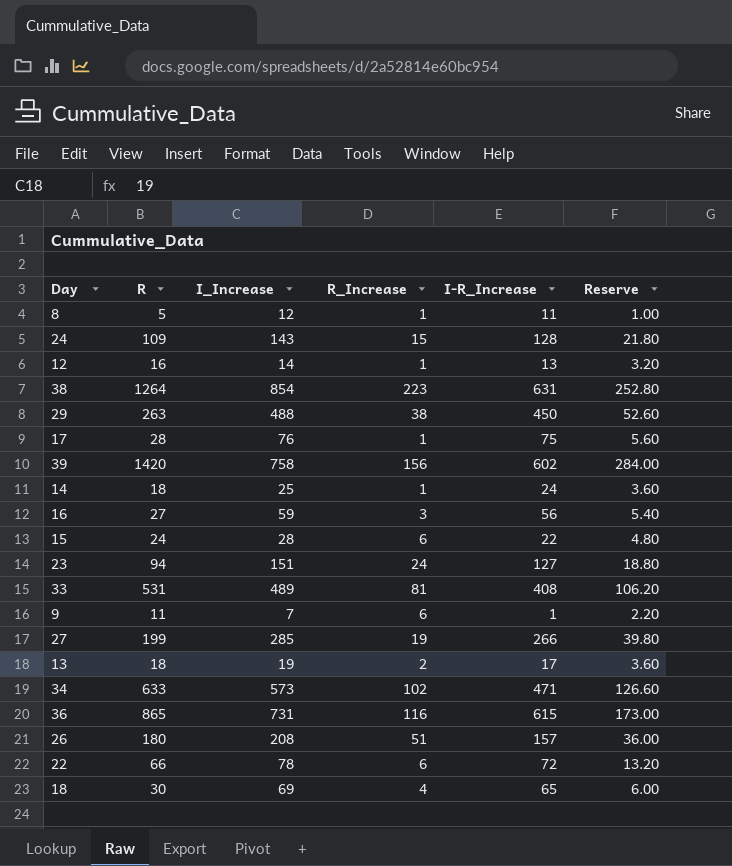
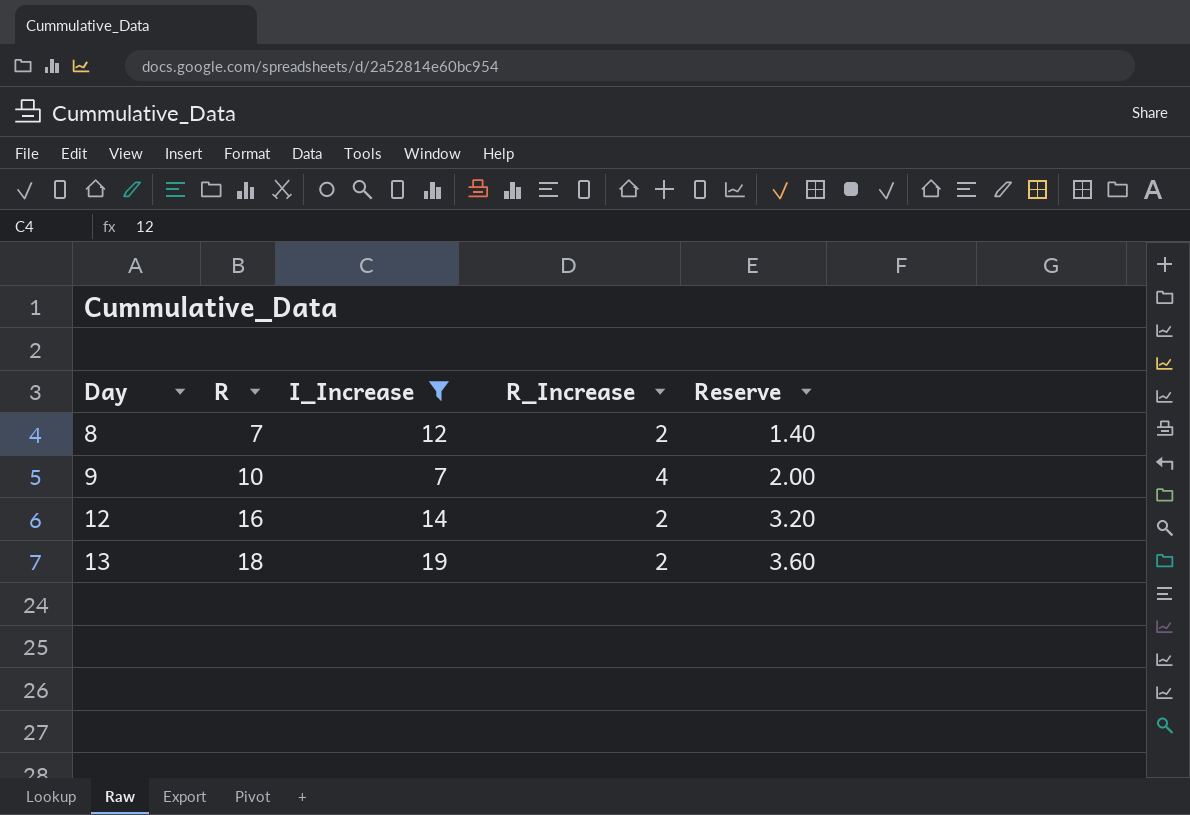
filter: none -> I_Increase <= 19
row order: none -> Day ascending
column I-R_Increase | formula: [I_Increase] - [R_Increase] -> none
8 | R: 5 -> 7
8 | R_Increase: 1 -> 2
8 | Reserve: 1.00 -> 1.40
9 | R: 11 -> 10
9 | R_Increase: 6 -> 4
9 | Reserve: 2.20 -> 2.00
12 | R_Increase: 1 -> 2

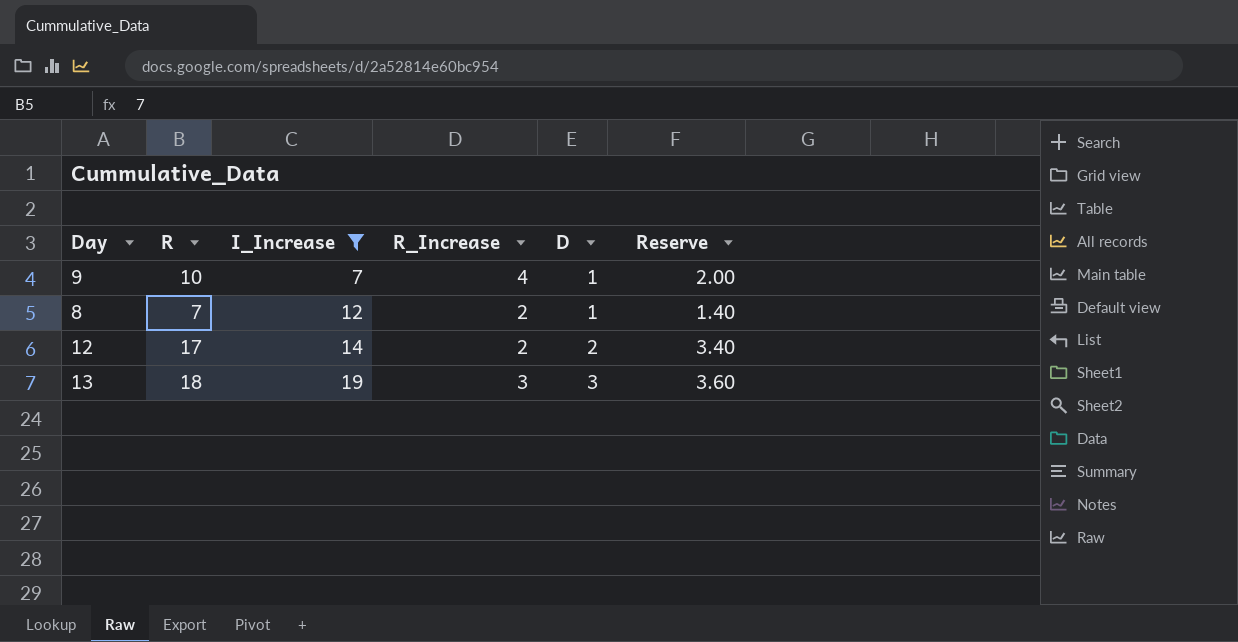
row order: Day ascending -> I_Increase ascending
column D | position: none -> 5
12 | R: 16 -> 17
12 | Reserve: 3.20 -> 3.40
13 | R_Increase: 2 -> 3

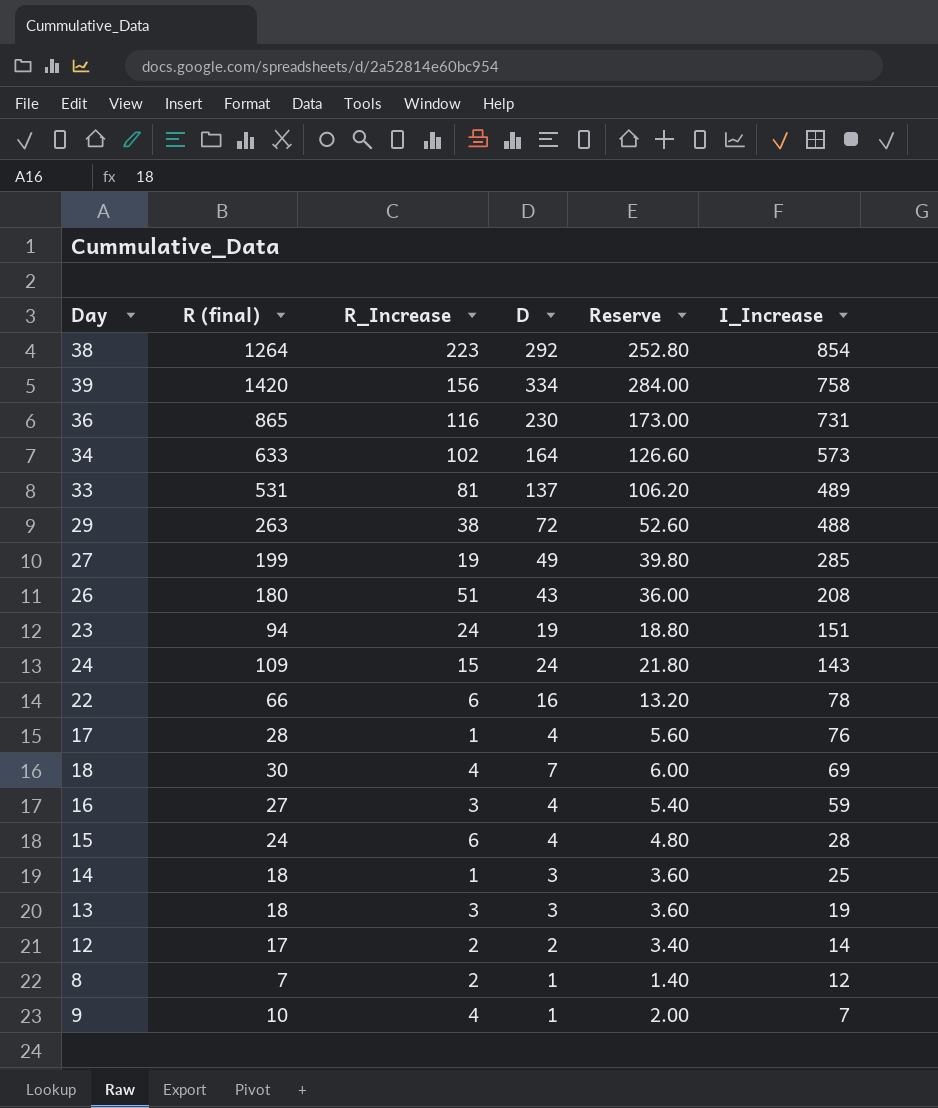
filter: I_Increase <= 19 -> none
row order: I_Increase ascending -> I_Increase descending
column name: R -> R (final)
column I_Increase | position: 3 -> 6

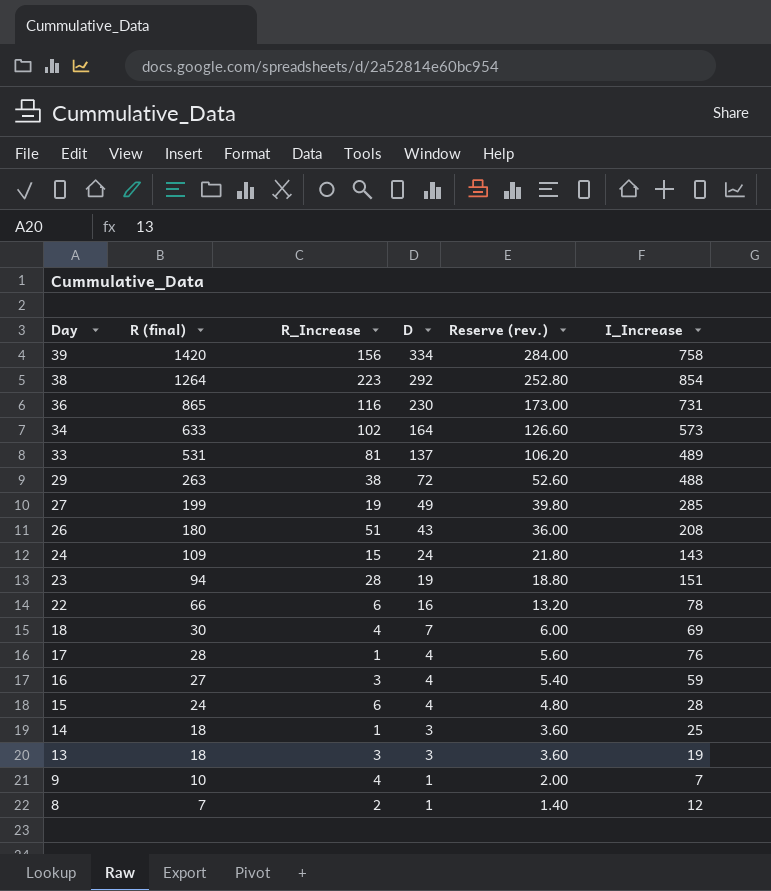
row order: I_Increase descending -> Day descending
column name: Reserve -> Reserve (rev.)
row 12: 17 | 2 | 2 | 3.40 | 14 -> none
23 | R_Increase: 24 -> 28

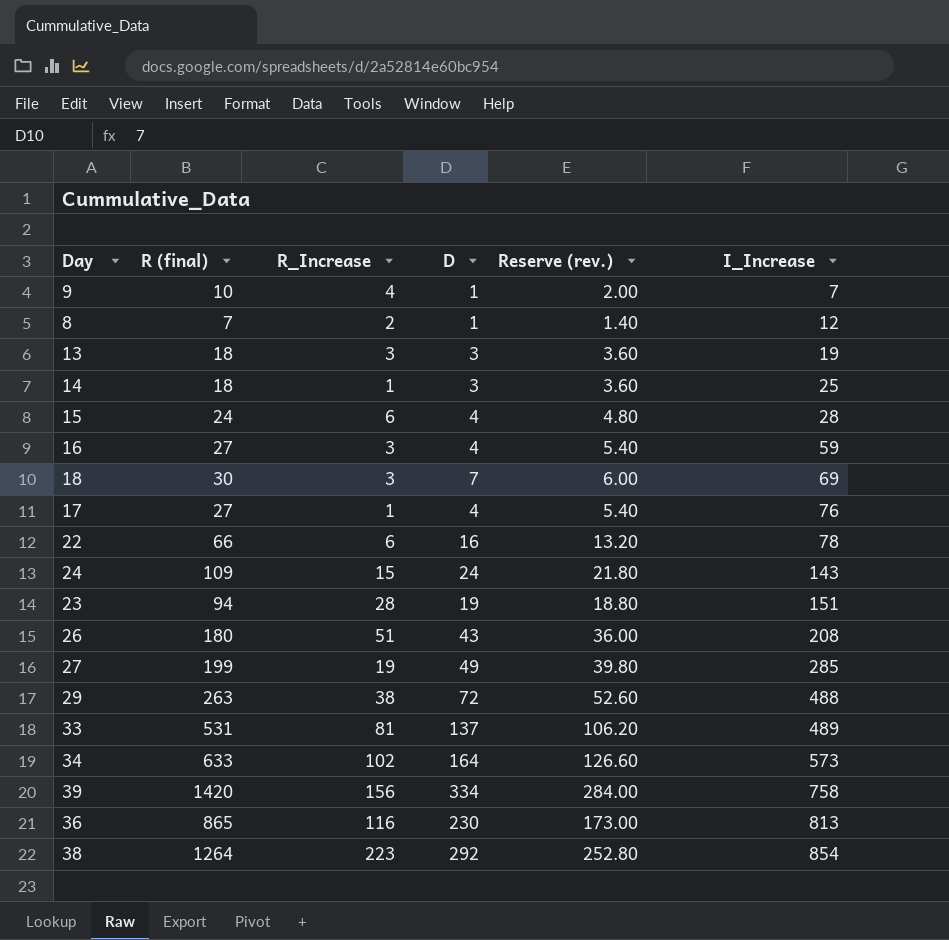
row order: Day descending -> I_Increase ascending
18 | R_Increase: 4 -> 3
17 | R (final): 28 -> 27
17 | Reserve (rev.): 5.60 -> 5.40
36 | I_Increase: 731 -> 813

